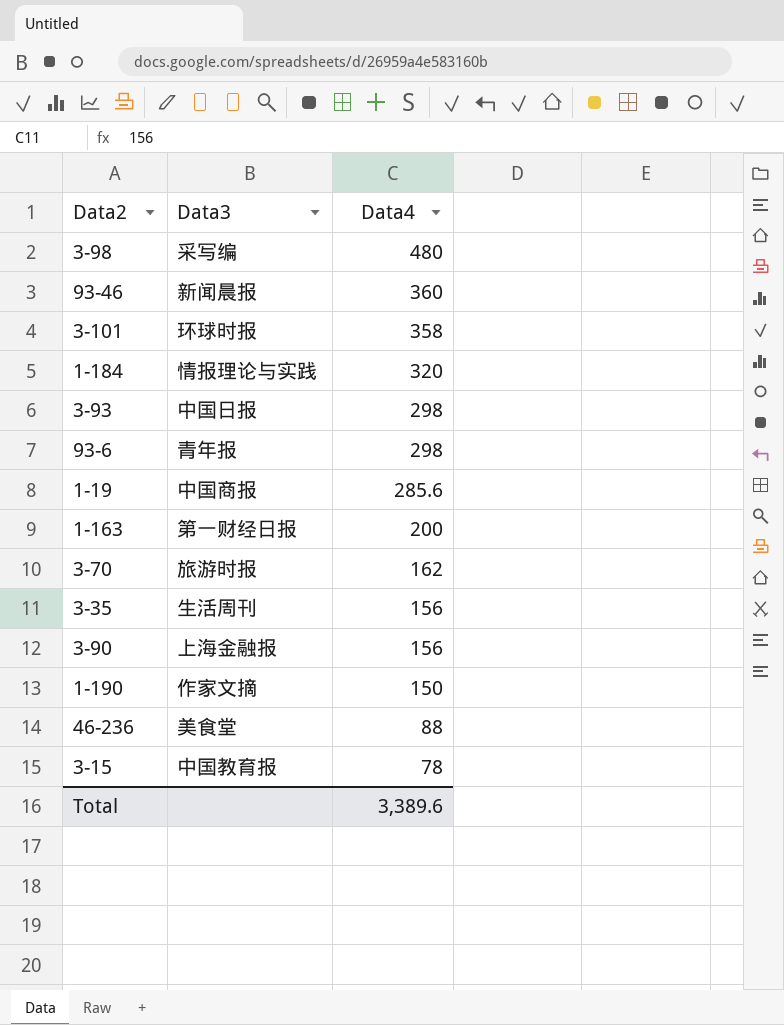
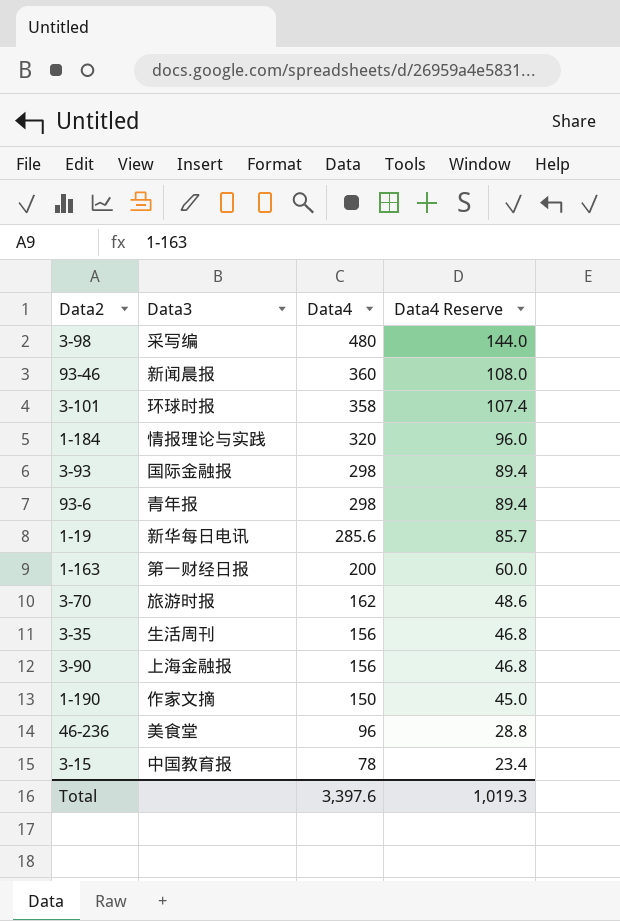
column Data4 Reserve | formula: none -> [Data4] * 0.3
3-93 | Data3: 中国日报 -> 国际金融报
1-19 | Data3: 中国商报 -> 新华每日电讯
46-236 | Data4: 88 -> 96
Total | Data4: 3,389.6 -> 3,397.6

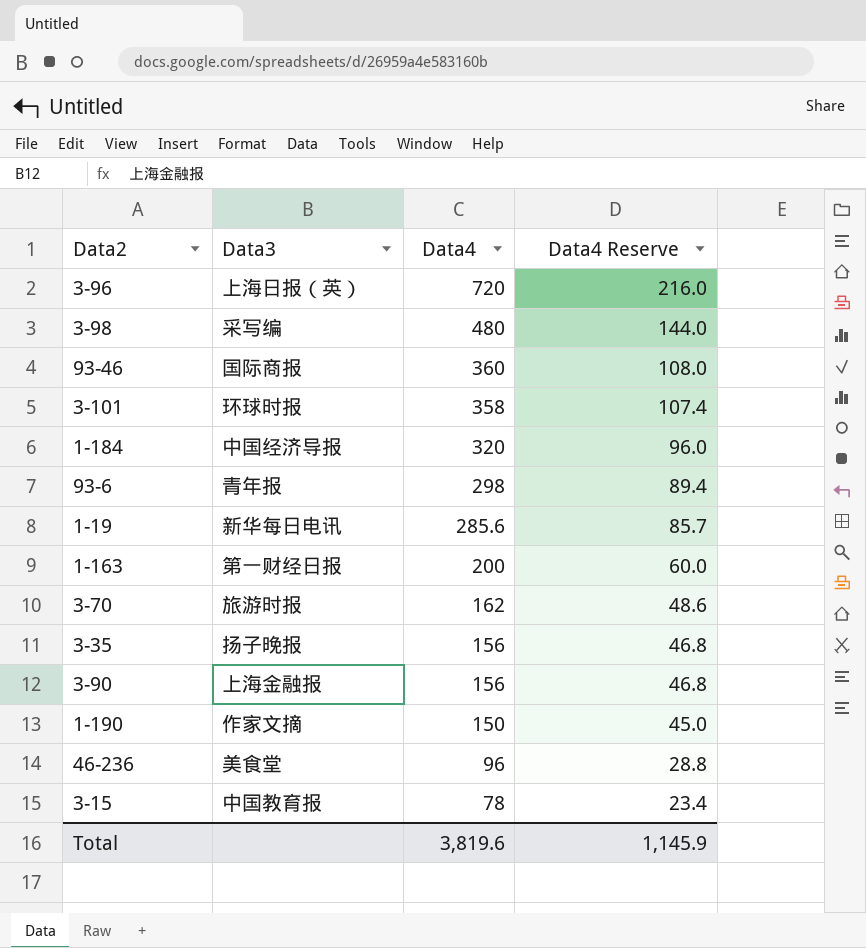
row 3-93: 国际金融报 | 298 | 89.4 -> none
row 3-96: none -> 上海日报（英） | 720 | 216.0
93-46 | Data3: 新闻晨报 -> 国际商报
1-184 | Data3: 情报理论与实践 -> 中国经济导报
3-35 | Data3: 生活周刊 -> 扬子晚报
Total | Data4: 3,397.6 -> 3,819.6
Total | Data4 Reserve: 1,019.3 -> 1,145.9

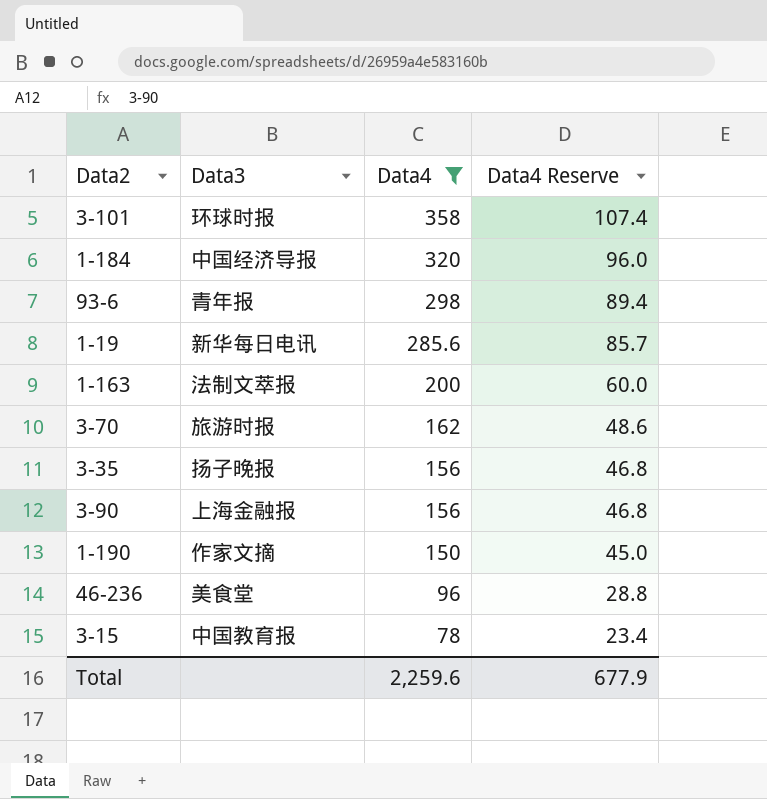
filter: none -> Data4 <= 358
1-163 | Data3: 第一财经日报 -> 法制文萃报
Total | Data4: 3,819.6 -> 2,259.6
Total | Data4 Reserve: 1,145.9 -> 677.9

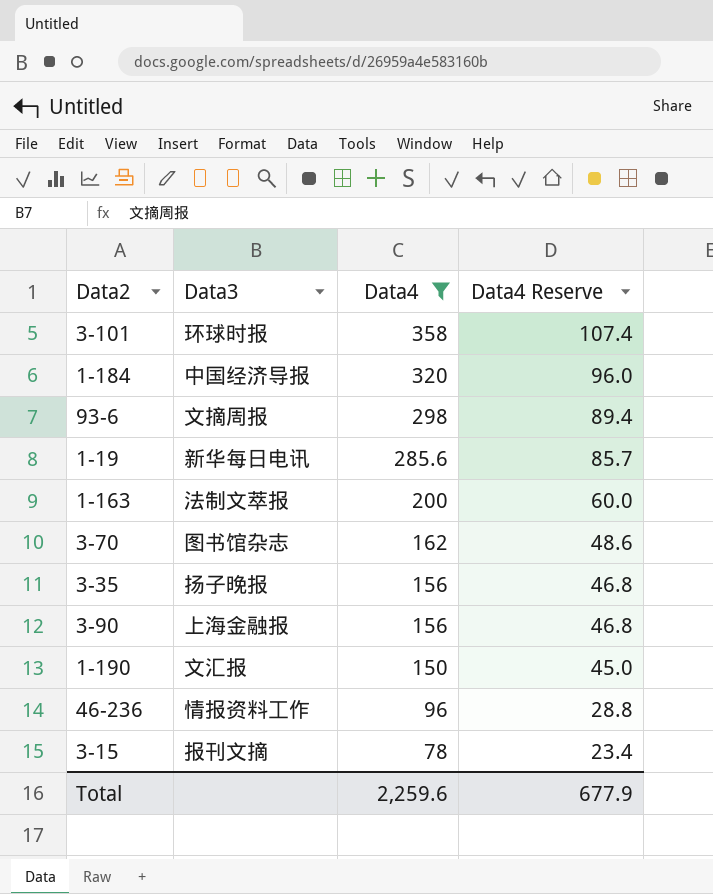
93-6 | Data3: 青年报 -> 文摘周报
3-70 | Data3: 旅游时报 -> 图书馆杂志
1-190 | Data3: 作家文摘 -> 文汇报
46-236 | Data3: 美食堂 -> 情报资料工作
3-15 | Data3: 中国教育报 -> 报刊文摘

